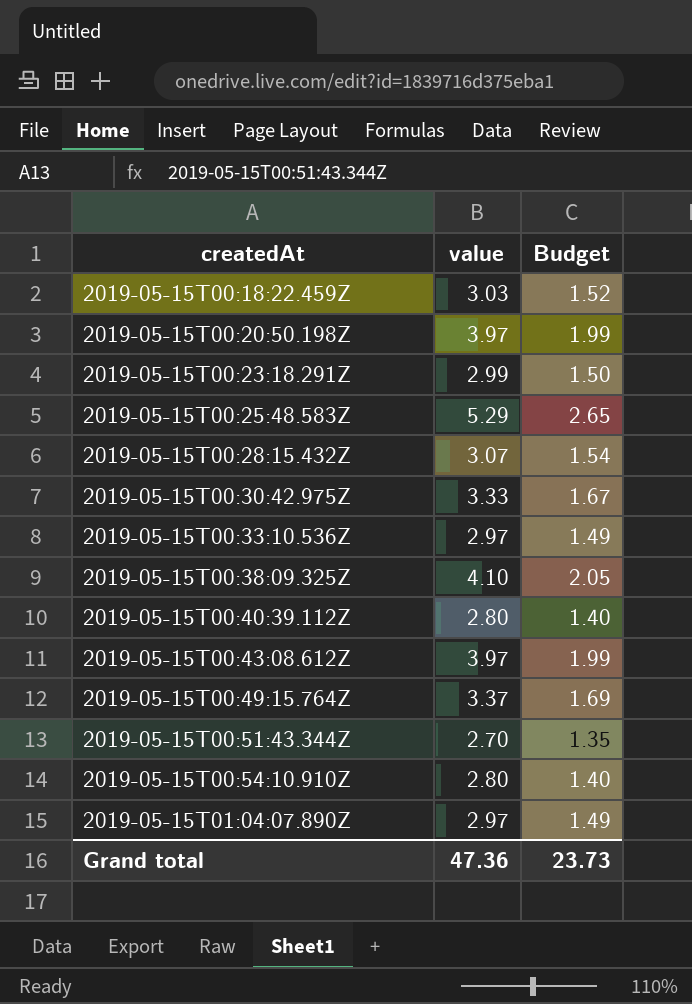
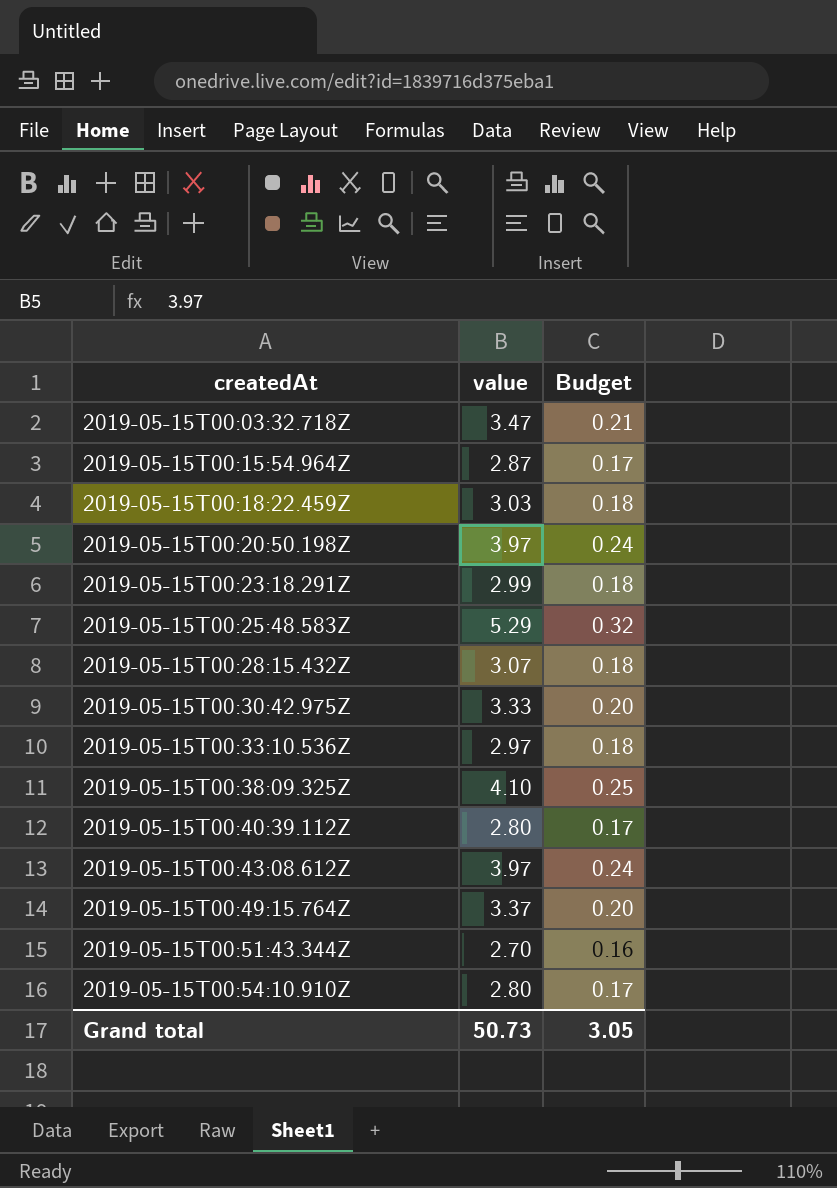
column Budget | formula: [value] * 0.5 -> [value] * 0.06
row 2019-05-15T01:04:07.890Z: 2.97 | 1.49 -> none
row 2019-05-15T00:03:32.718Z: none -> 3.47 | 0.21
row 2019-05-15T00:15:54.964Z: none -> 2.87 | 0.17
Grand total | value: 47.36 -> 50.73
Grand total | Budget: 23.73 -> 3.05

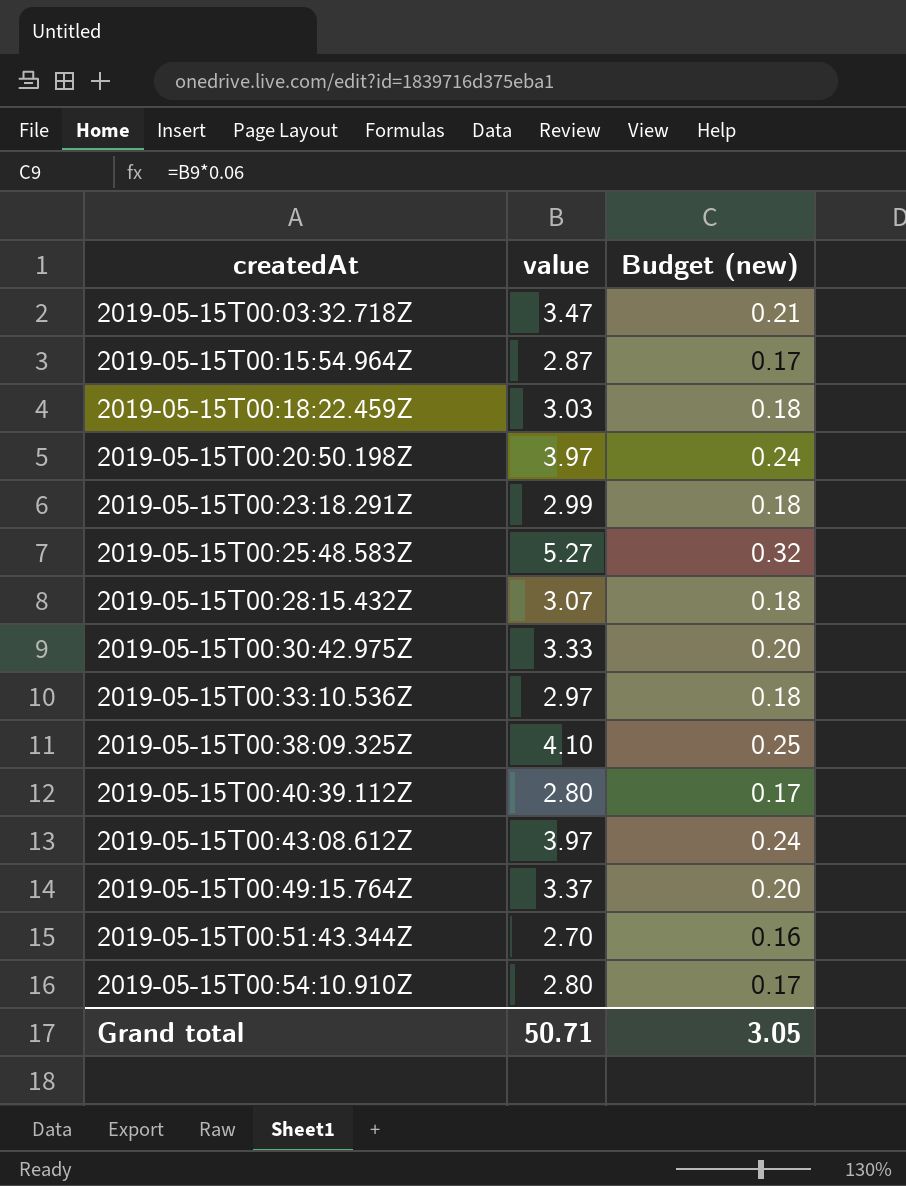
column name: Budget -> Budget (new)
2019-05-15T00:25:48.583Z | value: 5.29 -> 5.27
Grand total | value: 50.73 -> 50.71

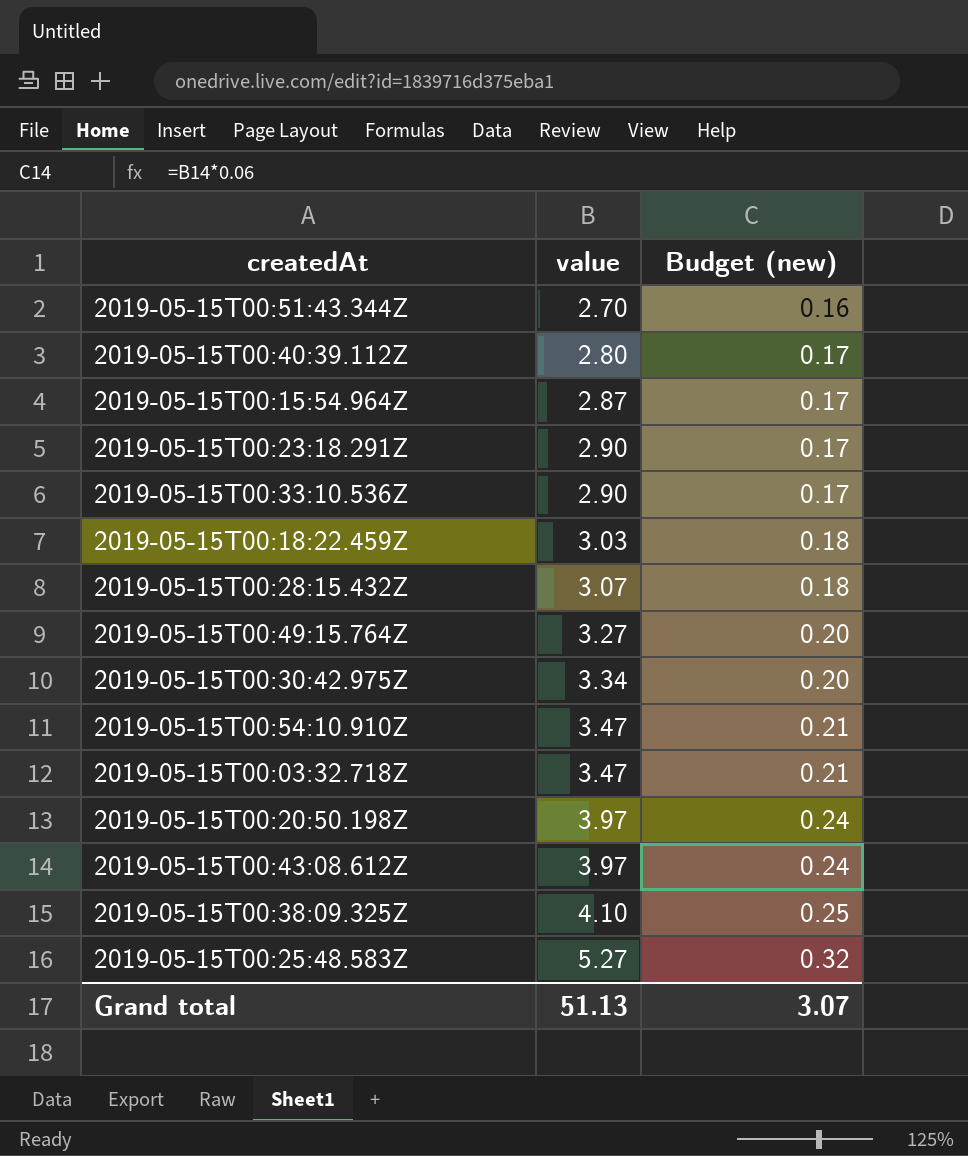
row order: createdAt ascending -> value ascending
2019-05-15T00:23:18.291Z | value: 2.99 -> 2.90
2019-05-15T00:23:18.291Z | Budget (new): 0.18 -> 0.17
2019-05-15T00:33:10.536Z | value: 2.97 -> 2.90
2019-05-15T00:33:10.536Z | Budget (new): 0.18 -> 0.17
2019-05-15T00:49:15.764Z | value: 3.37 -> 3.27
2019-05-15T00:30:42.975Z | value: 3.33 -> 3.34
2019-05-15T00:54:10.910Z | value: 2.80 -> 3.47
2019-05-15T00:54:10.910Z | Budget (new): 0.17 -> 0.21
Grand total | value: 50.71 -> 51.13
Grand total | Budget (new): 3.05 -> 3.07

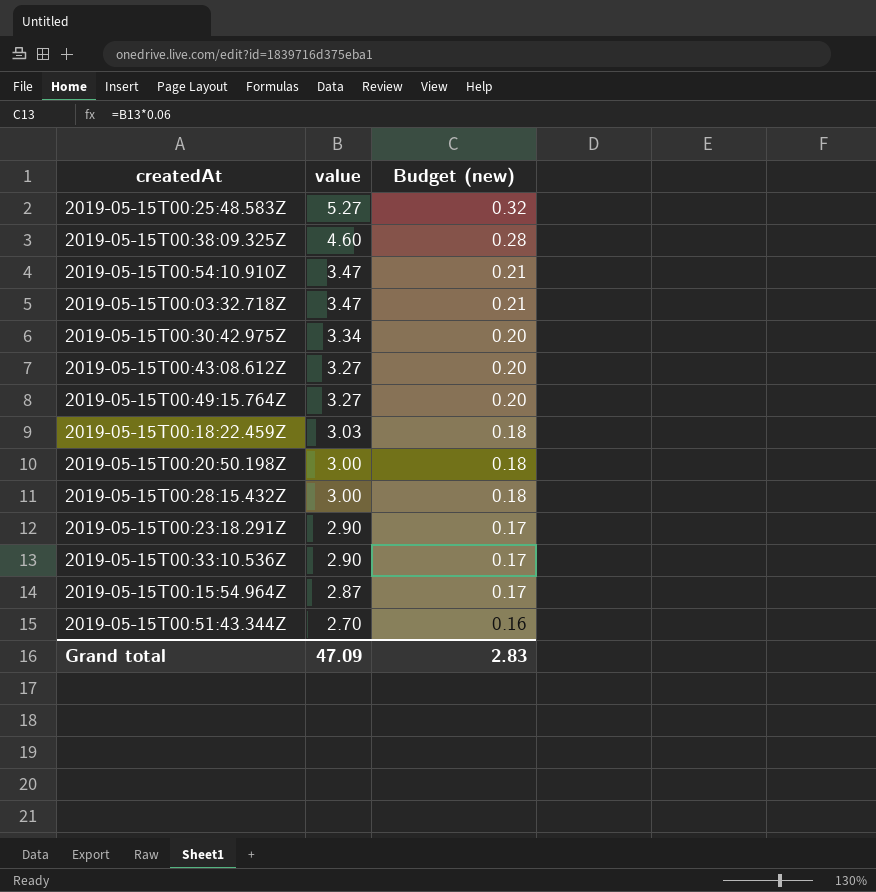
row order: value ascending -> value descending
row 2019-05-15T00:40:39.112Z: 2.80 | 0.17 -> none
2019-05-15T00:38:09.325Z | value: 4.10 -> 4.60
2019-05-15T00:38:09.325Z | Budget (new): 0.25 -> 0.28
2019-05-15T00:43:08.612Z | value: 3.97 -> 3.27
2019-05-15T00:43:08.612Z | Budget (new): 0.24 -> 0.20
2019-05-15T00:20:50.198Z | value: 3.97 -> 3.00
2019-05-15T00:20:50.198Z | Budget (new): 0.24 -> 0.18
2019-05-15T00:28:15.432Z | value: 3.07 -> 3.00
Grand total | value: 51.13 -> 47.09
Grand total | Budget (new): 3.07 -> 2.83

